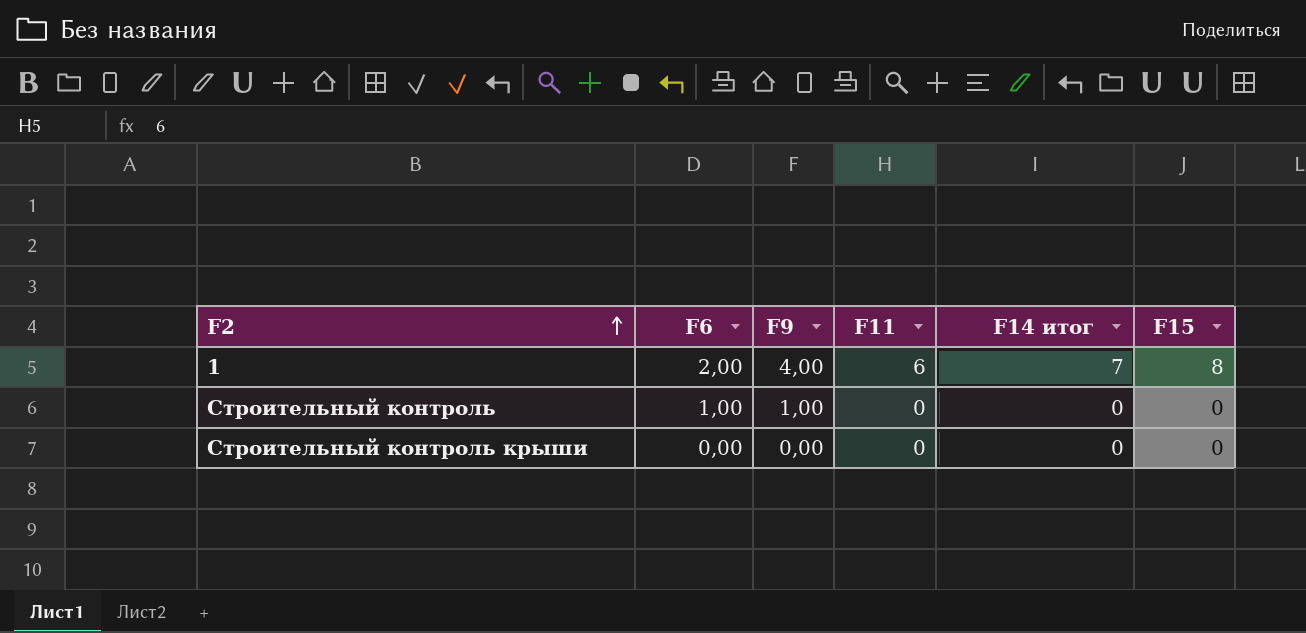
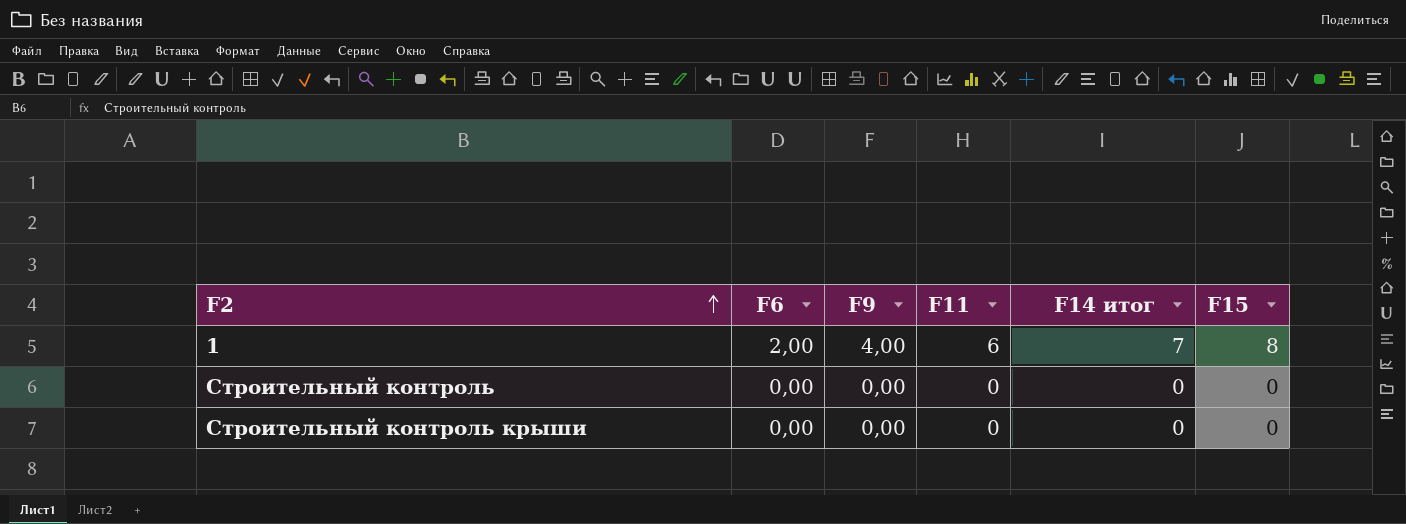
Строительный контроль | F6: 1,00 -> 0,00
Строительный контроль | F9: 1,00 -> 0,00

